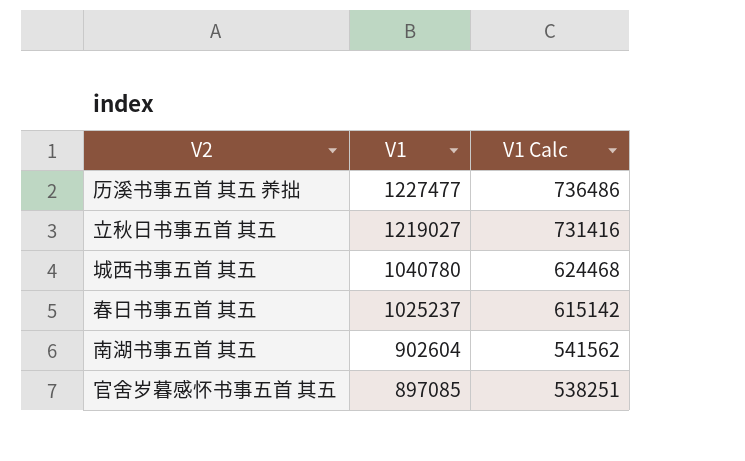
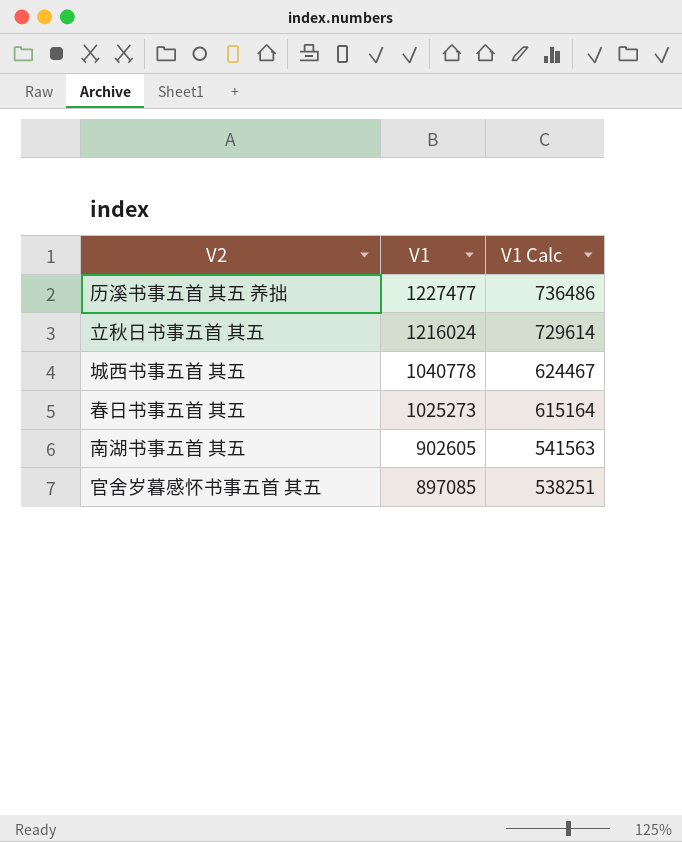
立秋日书事五首 其五 | V1: 1219027 -> 1216024
立秋日书事五首 其五 | V1 Calc: 731416 -> 729614
城西书事五首 其五 | V1: 1040780 -> 1040778
城西书事五首 其五 | V1 Calc: 624468 -> 624467
春日书事五首 其五 | V1: 1025237 -> 1025273
春日书事五首 其五 | V1 Calc: 615142 -> 615164
南湖书事五首 其五 | V1: 902604 -> 902605
南湖书事五首 其五 | V1 Calc: 541562 -> 541563

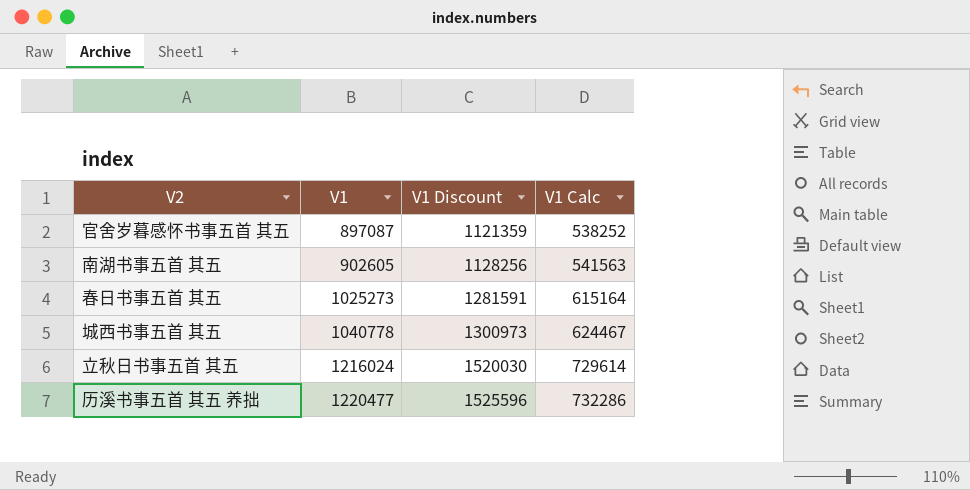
row order: V1 descending -> V1 ascending
column V1 Discount | formula: none -> [V1] * 1.25
官舍岁暮感怀书事五首 其五 | V1: 897085 -> 897087
官舍岁暮感怀书事五首 其五 | V1 Calc: 538251 -> 538252
历溪书事五首 其五 养拙 | V1: 1227477 -> 1220477
历溪书事五首 其五 养拙 | V1 Calc: 736486 -> 732286

